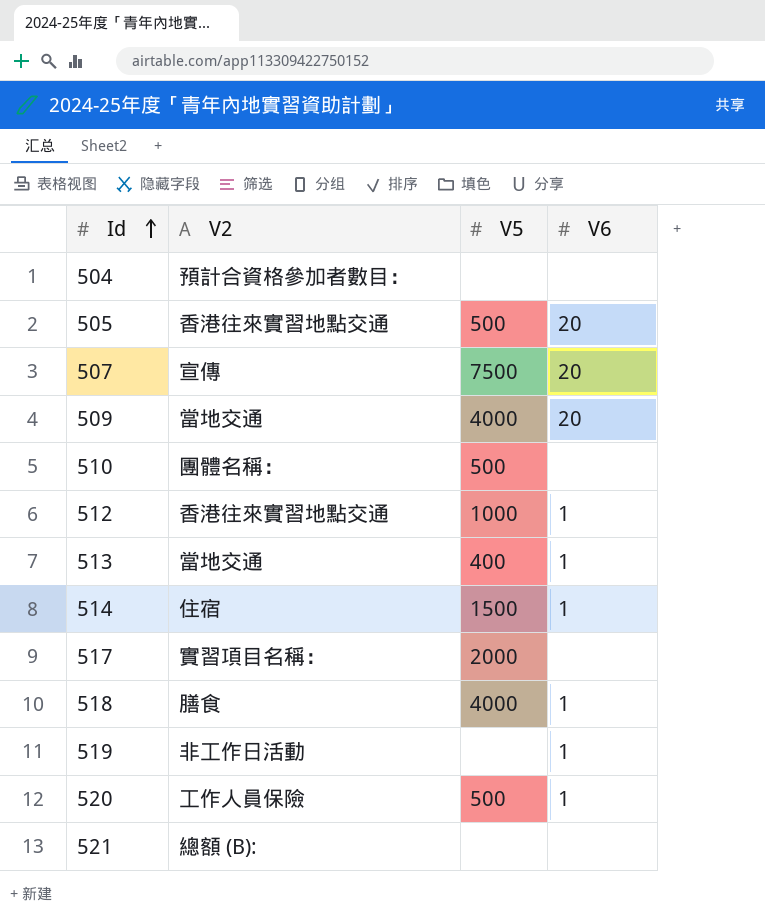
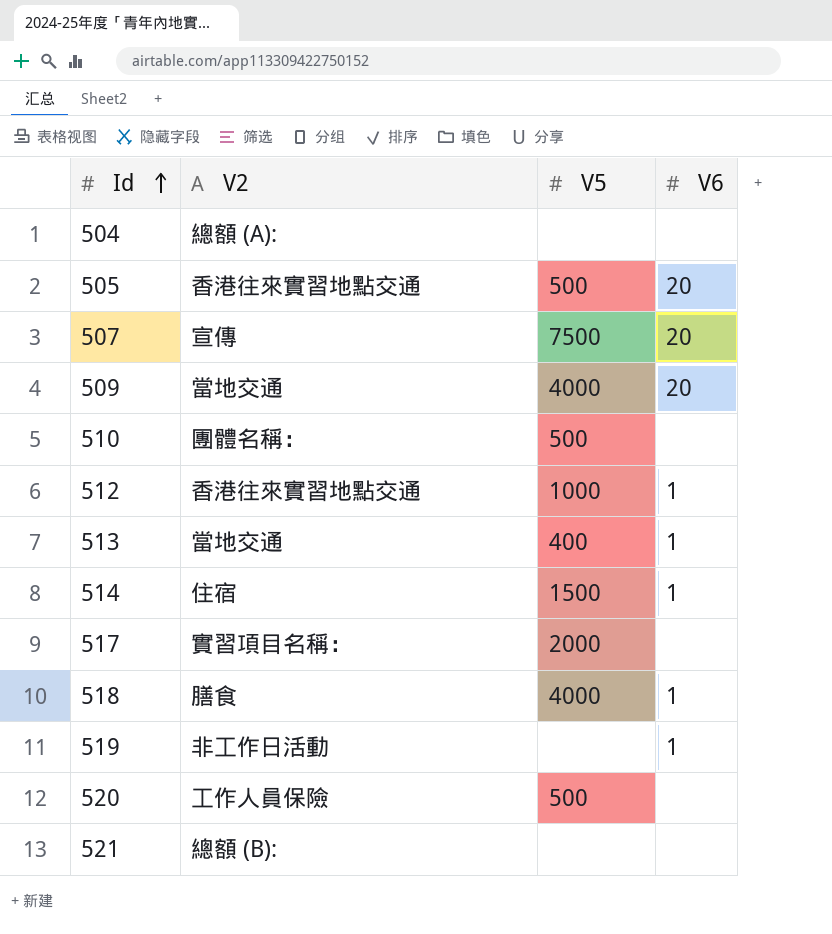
504 | V2: 預計合資格參加者數目： -> 總額 (A):
520 | V6: 1 -> none

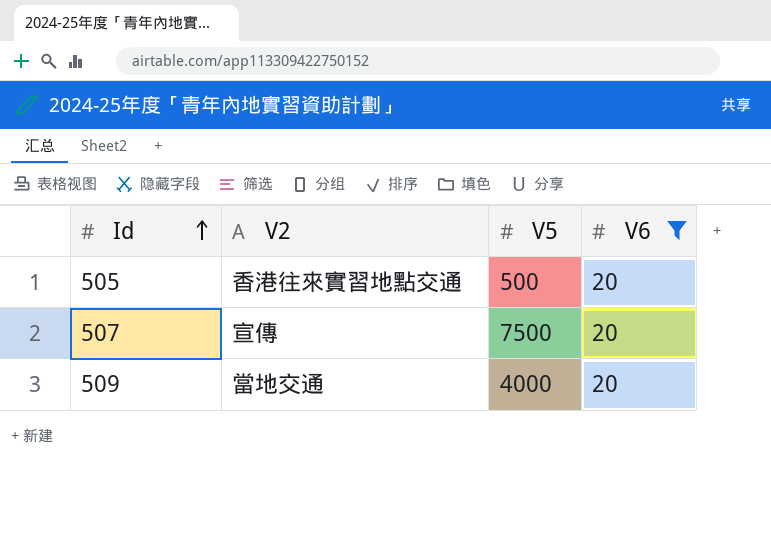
filter: none -> V6 = 20

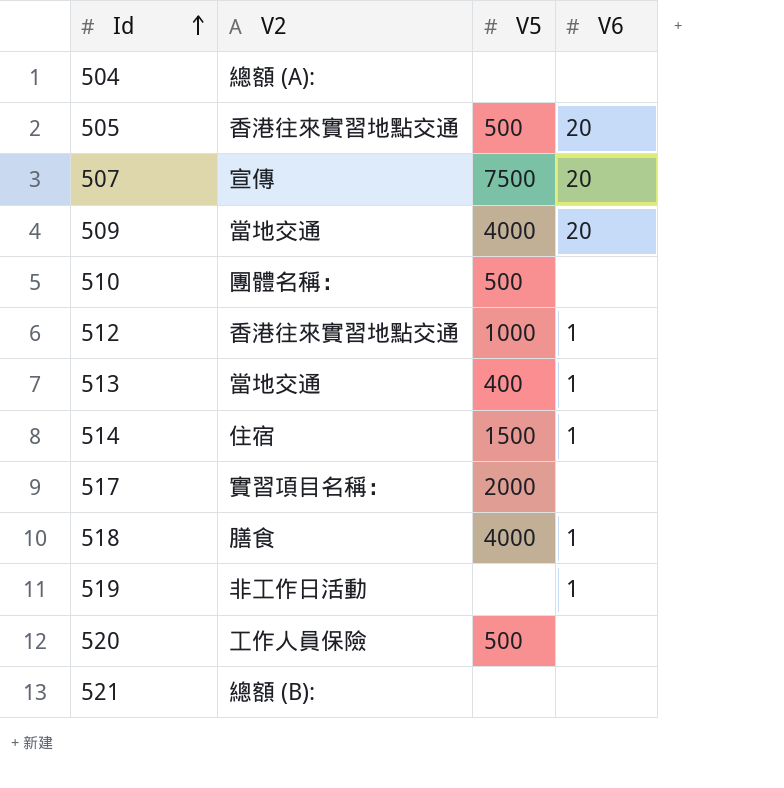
filter: V6 = 20 -> none

